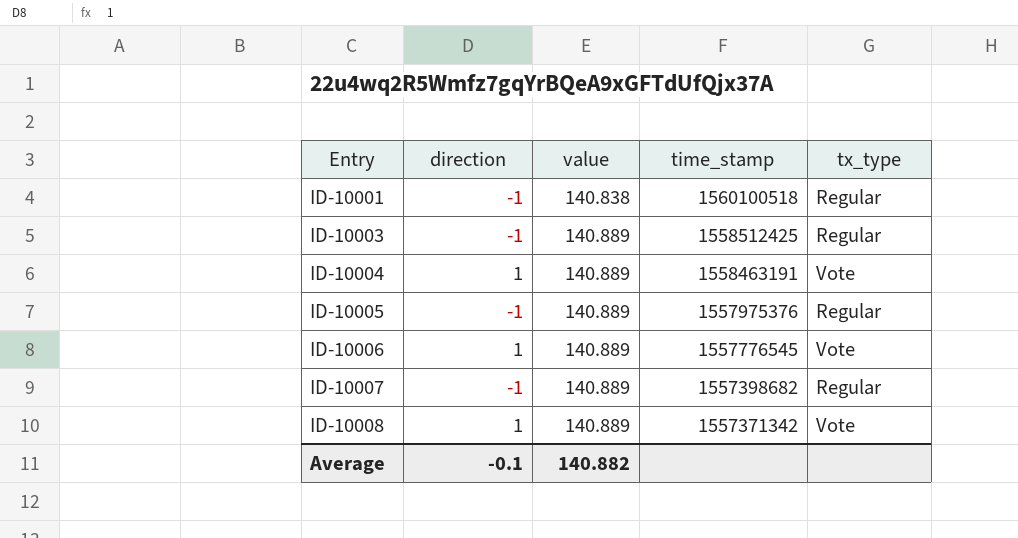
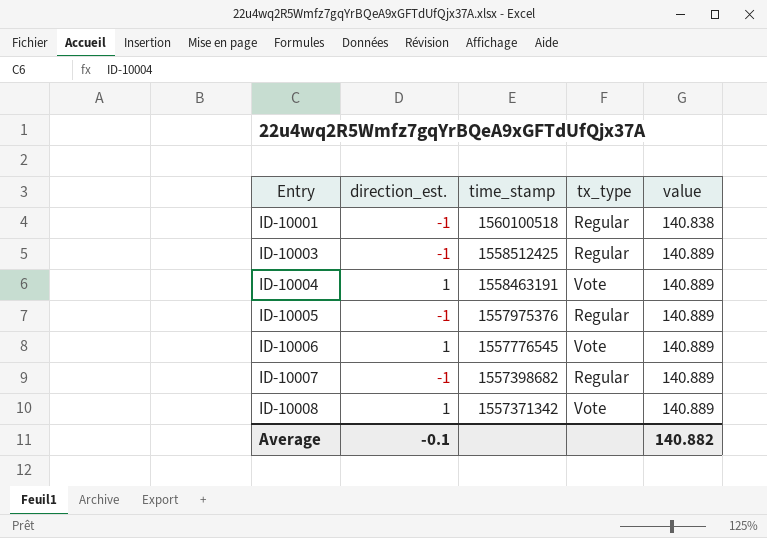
column name: direction -> direction_est.
column value | position: 3 -> 5

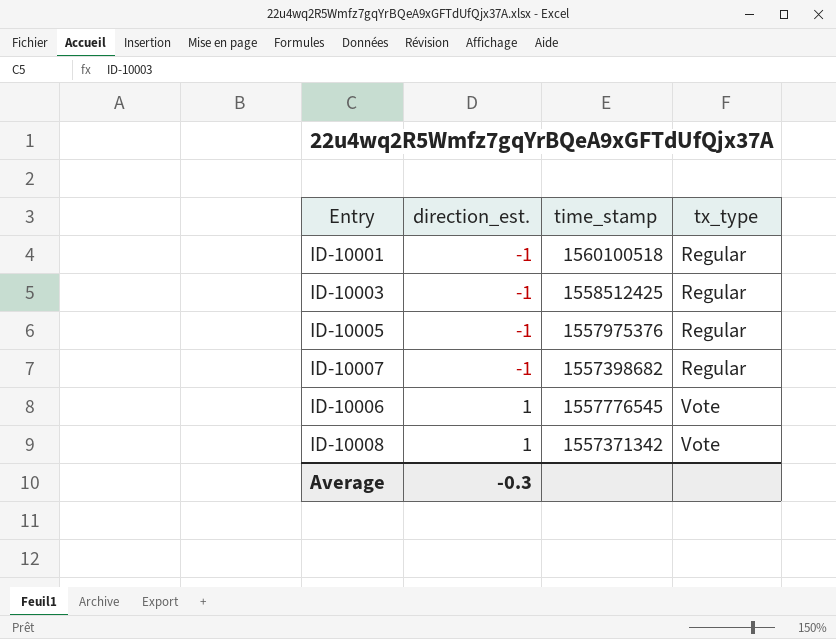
row order: Entry ascending -> direction_est. ascending
column value | position: 5 -> none
row ID-10004: 1 | 1558463191 | Vote | 140.889 -> none
Average | direction_est.: -0.1 -> -0.3

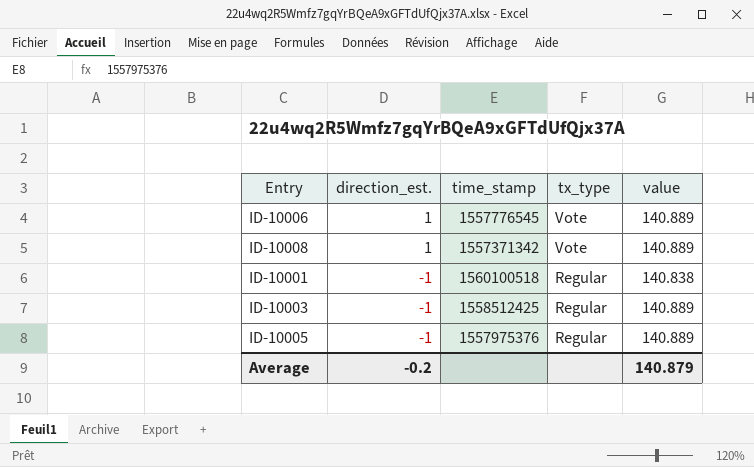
row order: direction_est. ascending -> direction_est. descending
column value | position: none -> 5
row ID-10007: -1 | 1557398682 | Regular -> none
Average | direction_est.: -0.3 -> -0.2

